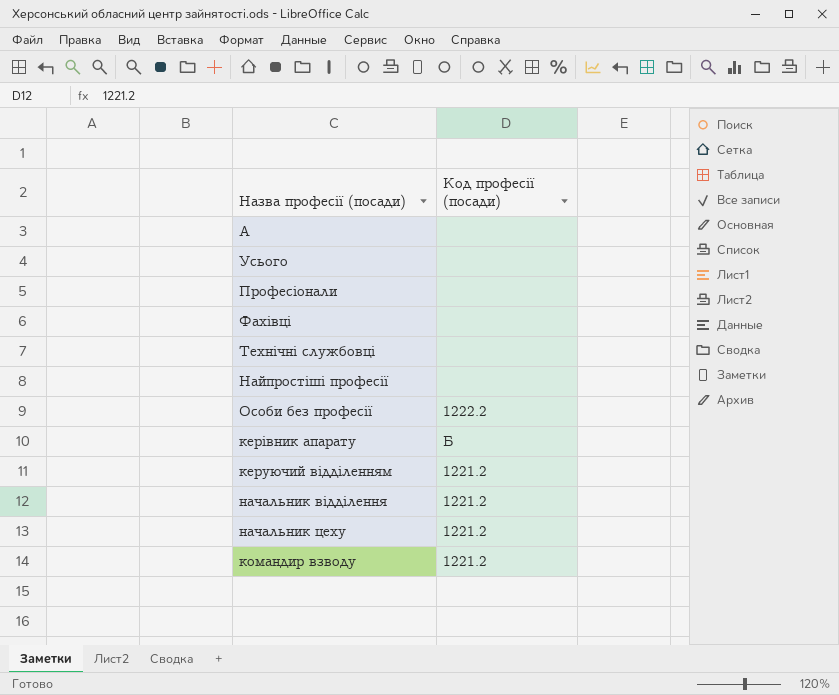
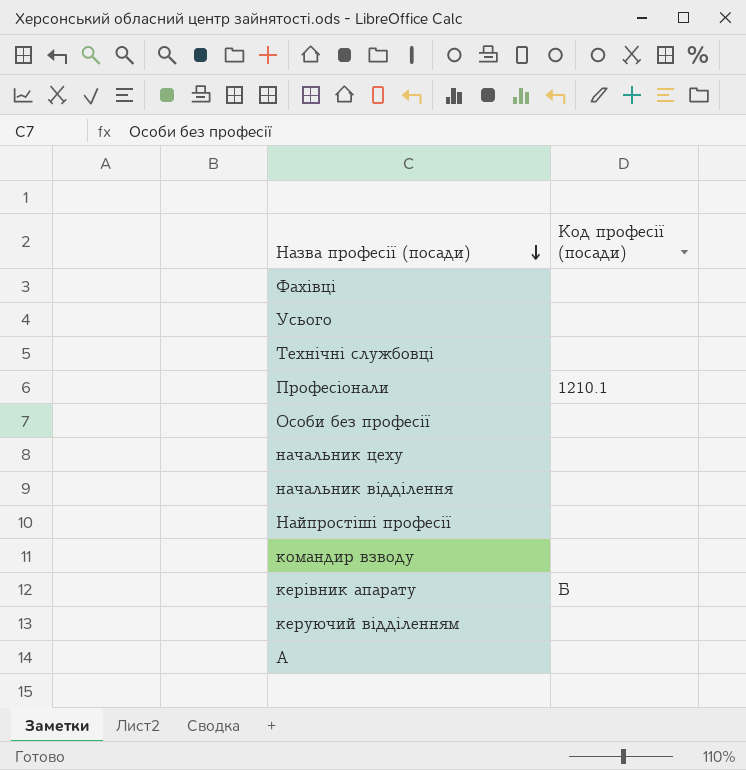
row order: none -> Назва професії (посади) descending
Професіонали | Код професії (посади): none -> 1210.1
Особи без професії | Код професії (посади): 1222.2 -> none
начальник цеху | Код професії (посади): 1221.2 -> none
начальник відділення | Код професії (посади): 1221.2 -> none
командир взводу | Код професії (посади): 1221.2 -> none
керуючий відділенням | Код професії (посади): 1221.2 -> none

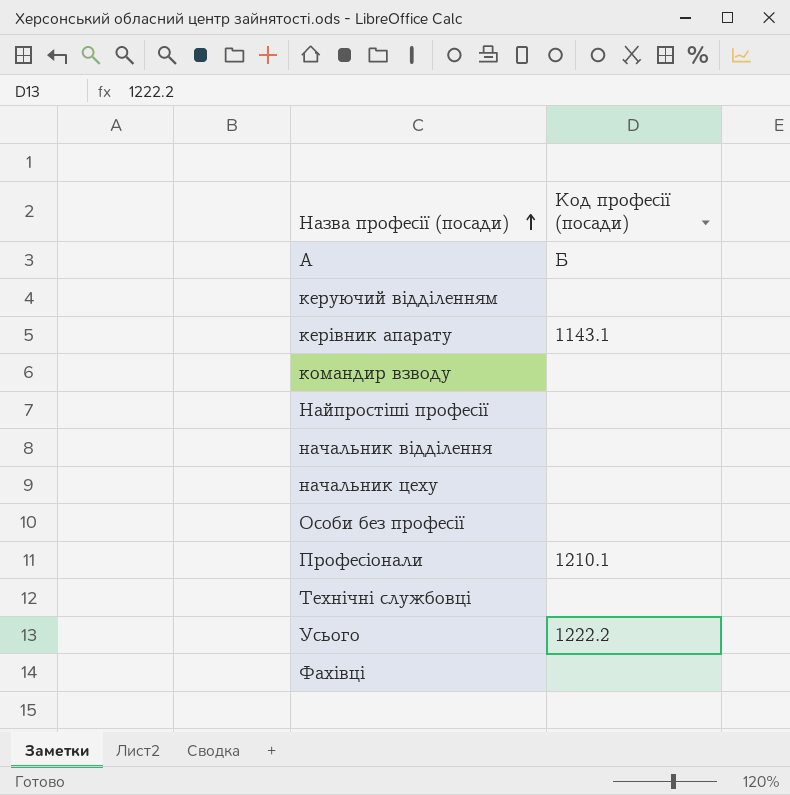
row order: Назва професії (посади) descending -> Назва професії (посади) ascending
А | Код професії (посади): none -> Б
керівник апарату | Код професії (посади): Б -> 1143.1
Усього | Код професії (посади): none -> 1222.2

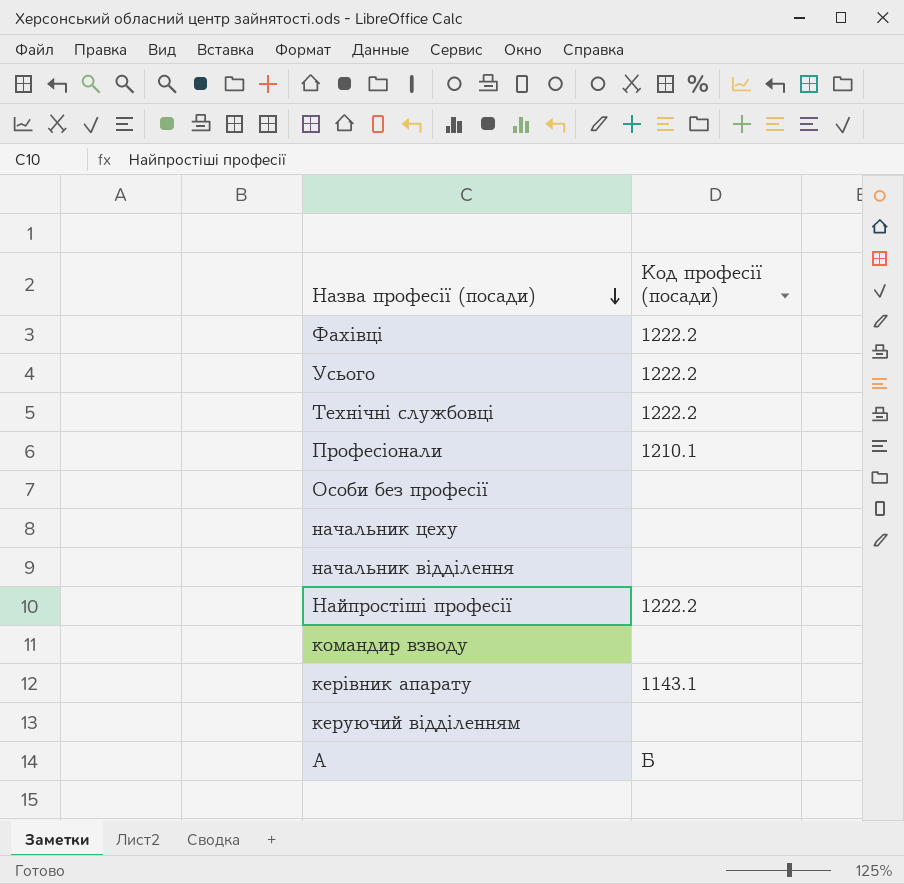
row order: Назва професії (посади) ascending -> Назва професії (посади) descending
Фахівці | Код професії (посади): none -> 1222.2
Технічні службовці | Код професії (посади): none -> 1222.2
Найпростіші професії | Код професії (посади): none -> 1222.2

